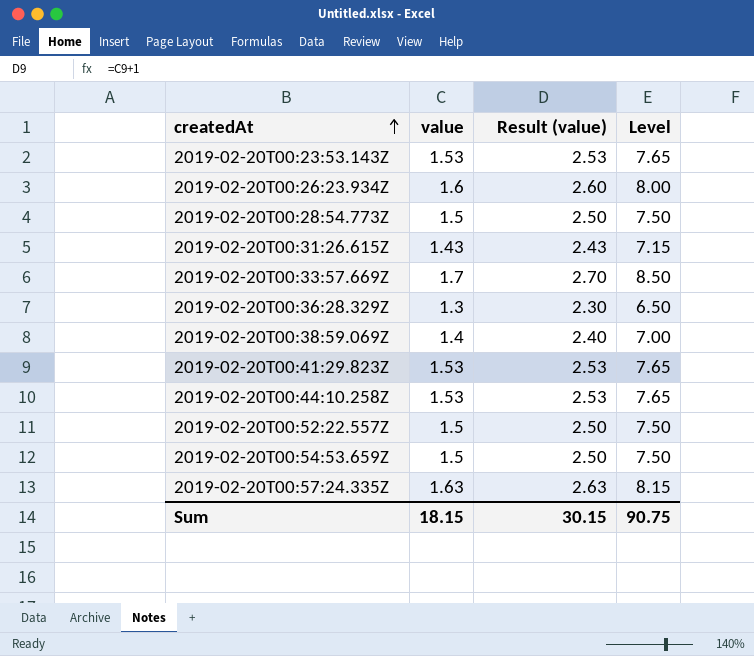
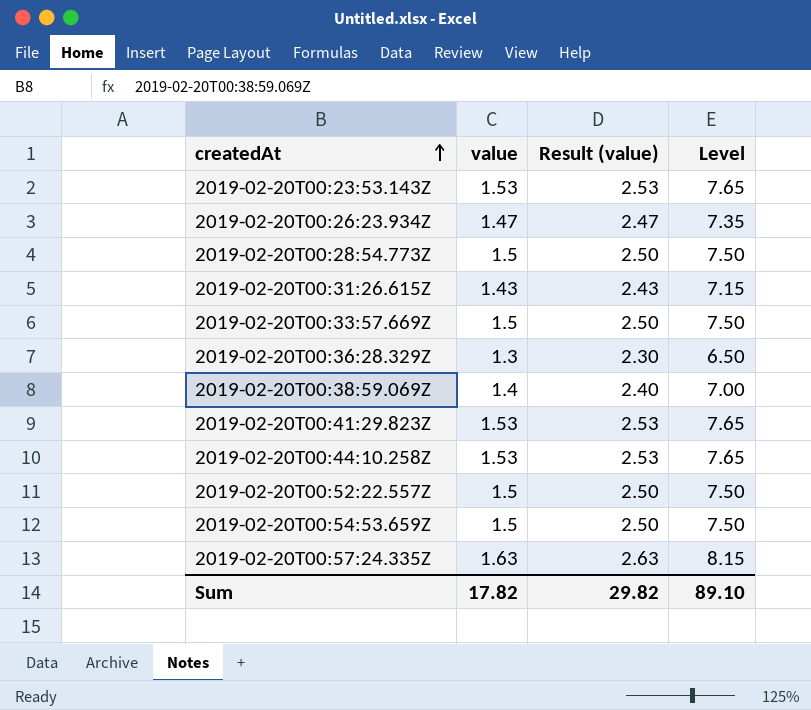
2019-02-20T00:26:23.934Z | value: 1.6 -> 1.47
2019-02-20T00:26:23.934Z | Result (value): 2.60 -> 2.47
2019-02-20T00:26:23.934Z | Level: 8.00 -> 7.35
2019-02-20T00:33:57.669Z | value: 1.7 -> 1.5
2019-02-20T00:33:57.669Z | Result (value): 2.70 -> 2.50
2019-02-20T00:33:57.669Z | Level: 8.50 -> 7.50
Sum | value: 18.15 -> 17.82
Sum | Result (value): 30.15 -> 29.82
Sum | Level: 90.75 -> 89.10

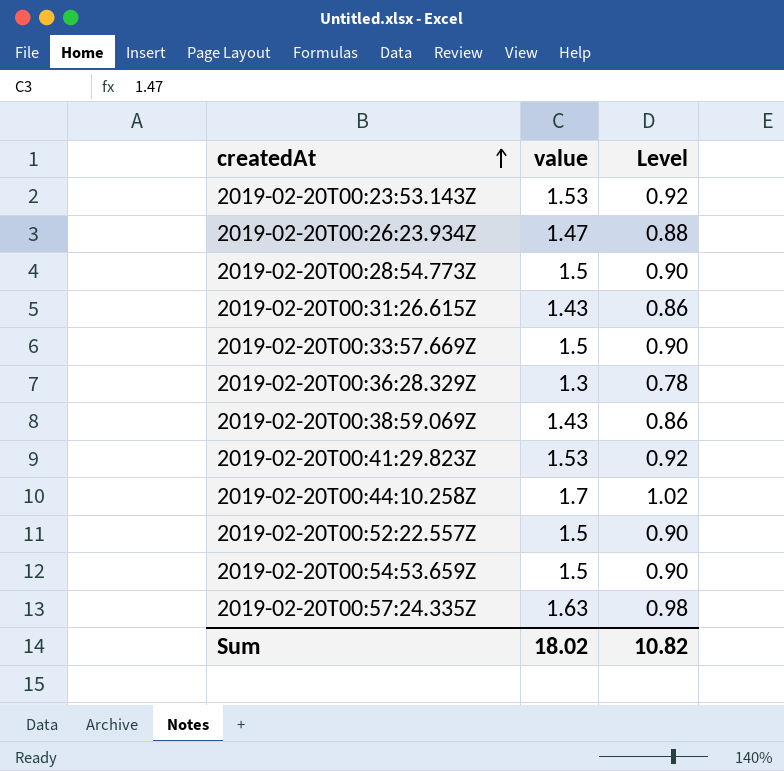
column Result (value) | formula: [value] + 1 -> none
column Level | formula: [value] * 5 -> [value] * 0.6
2019-02-20T00:38:59.069Z | value: 1.4 -> 1.43
2019-02-20T00:44:10.258Z | value: 1.53 -> 1.7
Sum | value: 17.82 -> 18.02
Sum | Level: 89.10 -> 10.82

